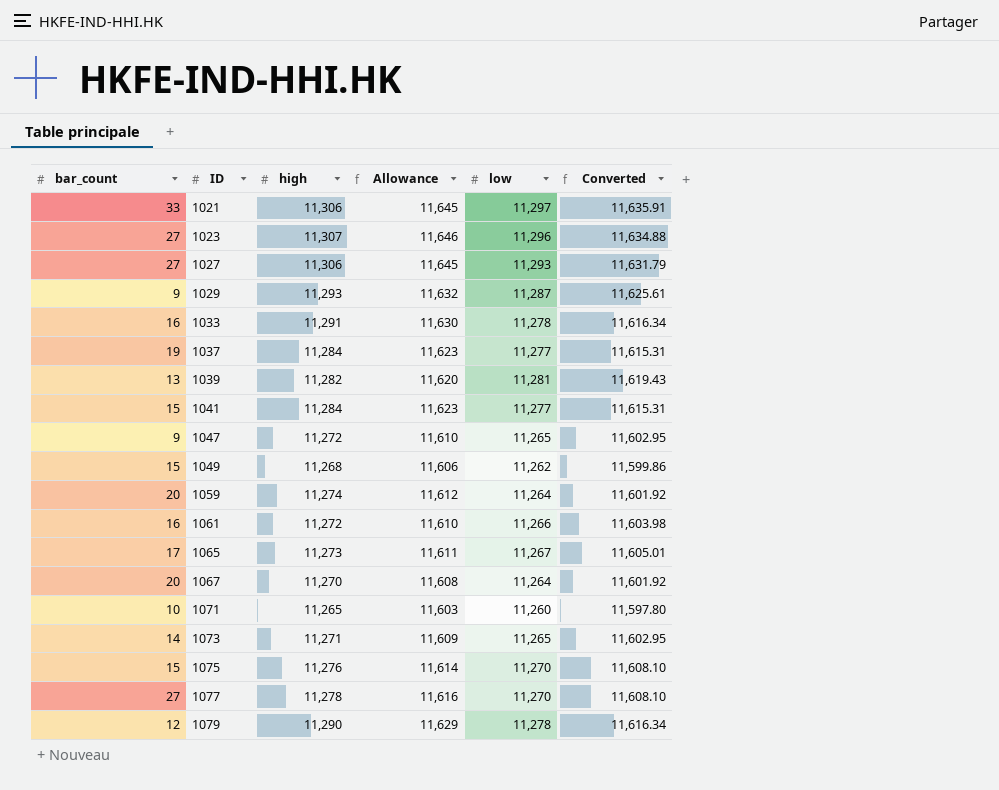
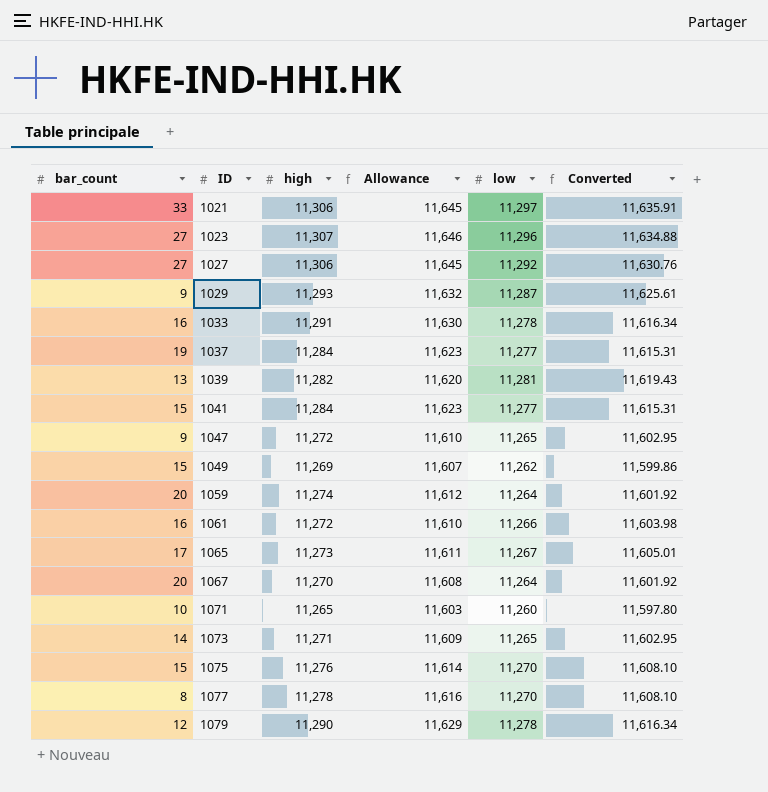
1027 | low: 11,293 -> 11,292
1027 | Converted: 11,631.79 -> 11,630.76
1049 | high: 11,268 -> 11,269
1049 | Allowance: 11,606 -> 11,607
1077 | bar_count: 27 -> 8

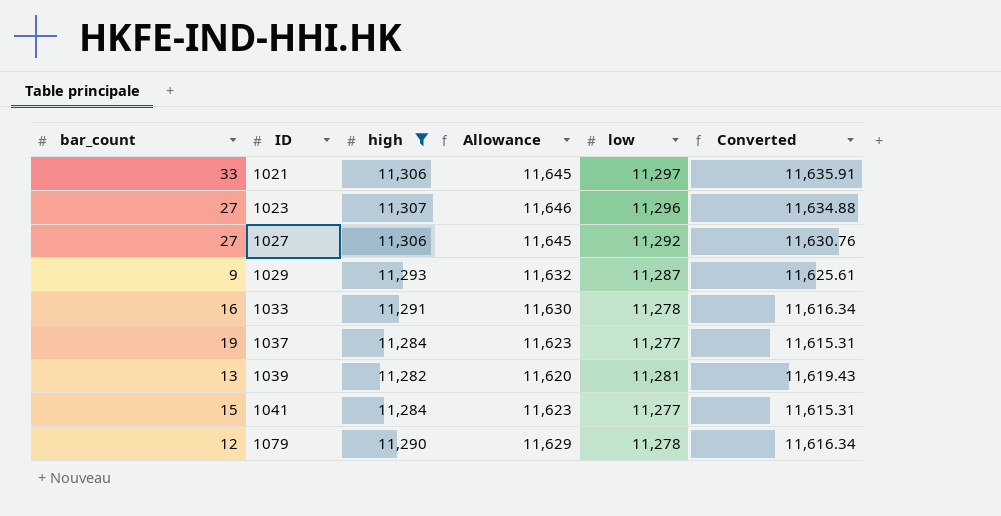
filter: none -> high >= 11,282

